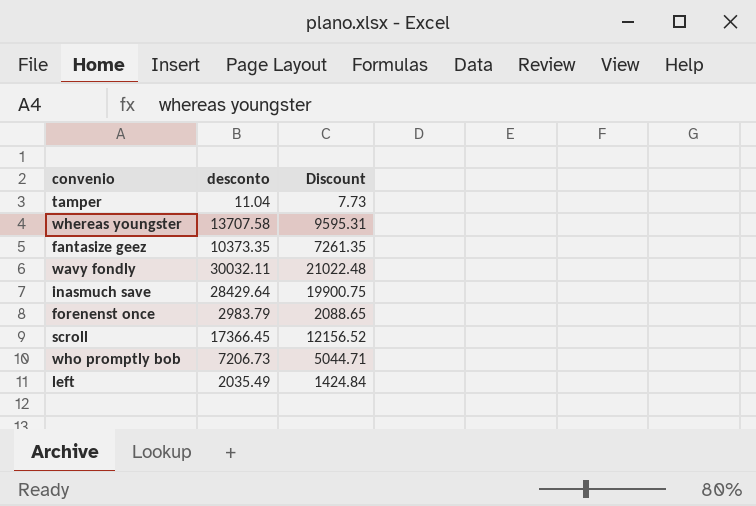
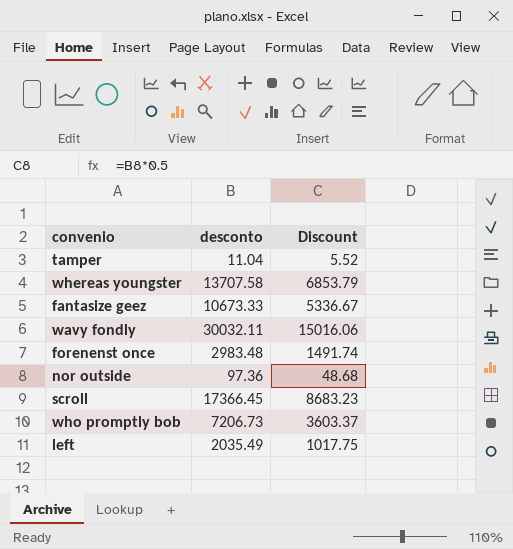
column Discount | formula: [desconto] * 0.7 -> [desconto] * 0.5
row inasmuch save: 28429.64 | 19900.75 -> none
fantasize geez | desconto: 10373.35 -> 10673.33
forenenst once | desconto: 2983.79 -> 2983.48
row nor outside: none -> 97.36 | 48.68

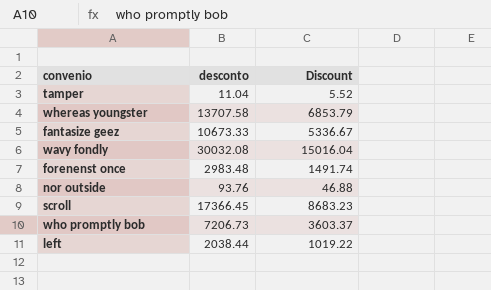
wavy fondly | desconto: 30032.11 -> 30032.08
wavy fondly | Discount: 15016.06 -> 15016.04
nor outside | desconto: 97.36 -> 93.76
nor outside | Discount: 48.68 -> 46.88
left | desconto: 2035.49 -> 2038.44
left | Discount: 1017.75 -> 1019.22

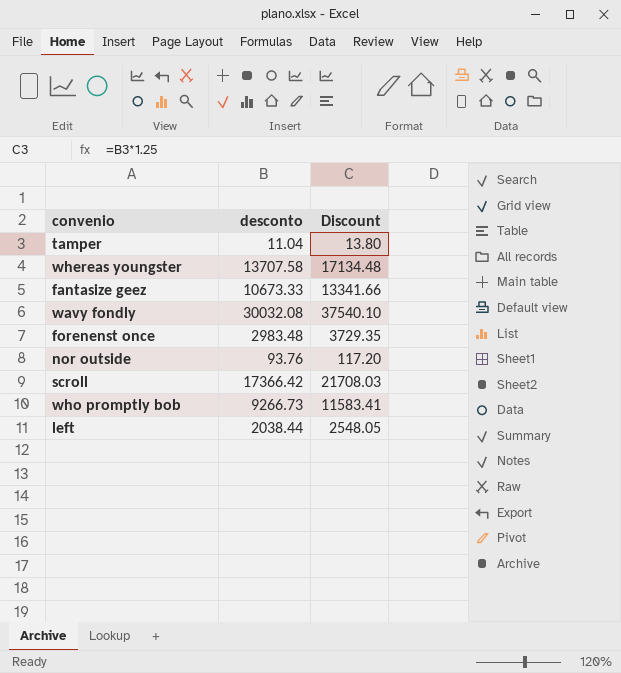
column Discount | formula: [desconto] * 0.5 -> [desconto] * 1.25
scroll | desconto: 17366.45 -> 17366.42
who promptly bob | desconto: 7206.73 -> 9266.73

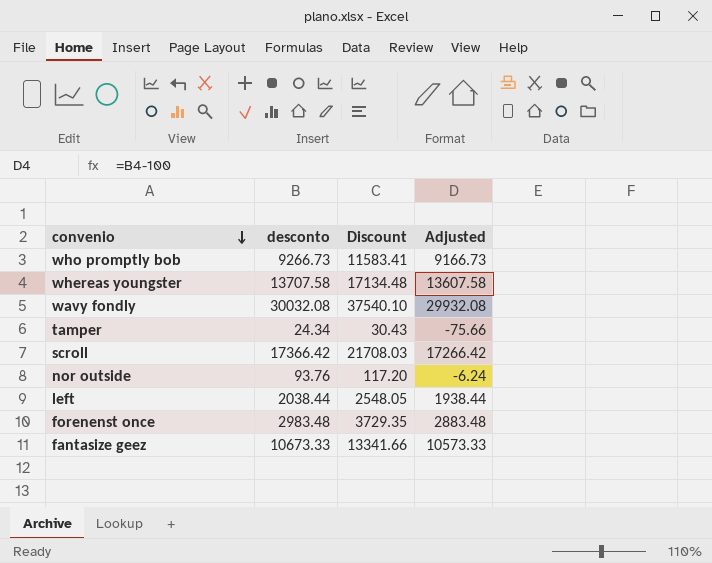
row order: none -> convenio descending
column Adjusted | formula: none -> [desconto] - 100
tamper | desconto: 11.04 -> 24.34
tamper | Discount: 13.80 -> 30.43

